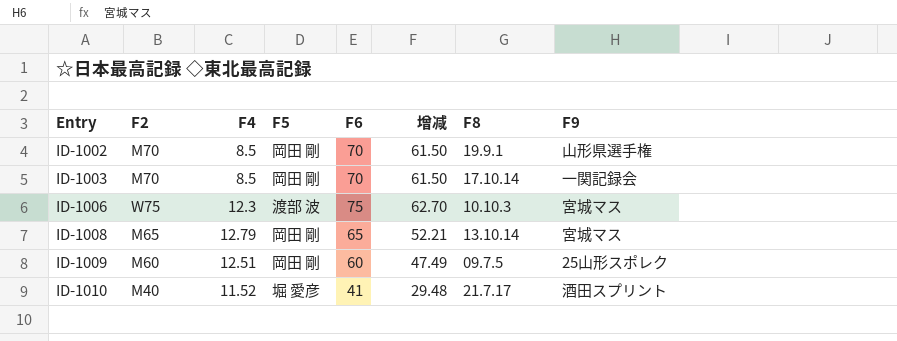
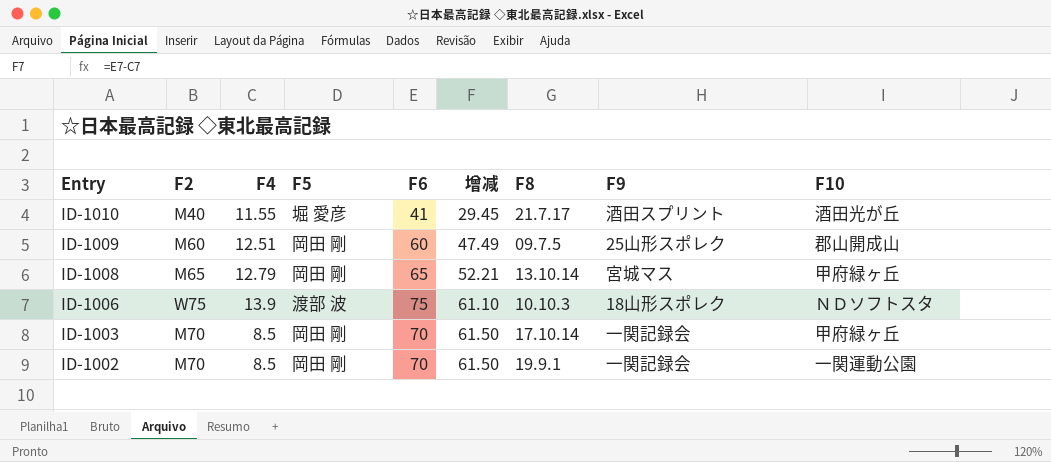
row order: Entry ascending -> Entry descending
column F10 | position: none -> 9
ID-1010 | F4: 11.52 -> 11.55
ID-1010 | 增减: 29.48 -> 29.45
ID-1006 | F4: 12.3 -> 13.9
ID-1006 | 增减: 62.70 -> 61.10
ID-1006 | F9: 宮城マス -> 18山形スポレク
ID-1002 | F9: 山形県選手権 -> 一関記録会

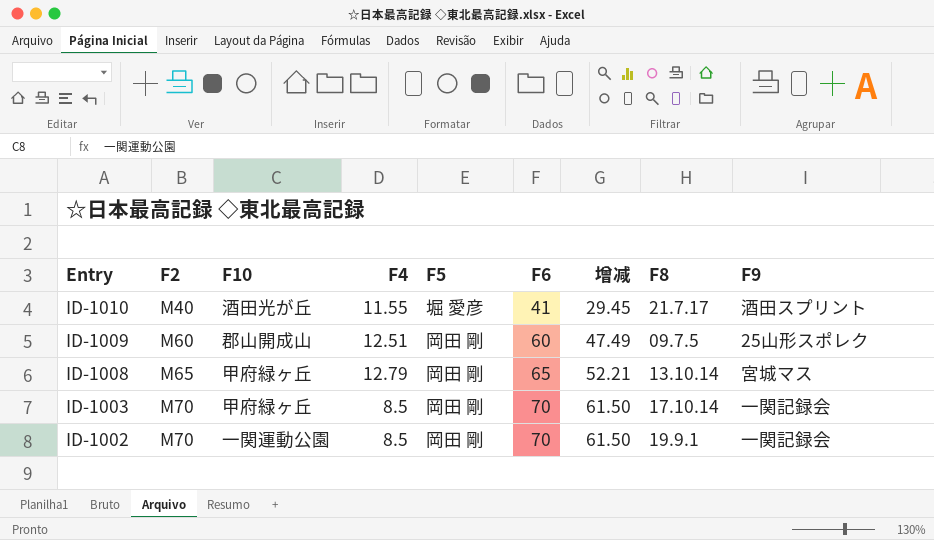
column F10 | position: 9 -> 3
row ID-1006: W75 | 13.9 | 渡部 波 | 75 | 61.10 | 10.10.3 | 18山形スポレク | ＮＤソフトスタ -> none

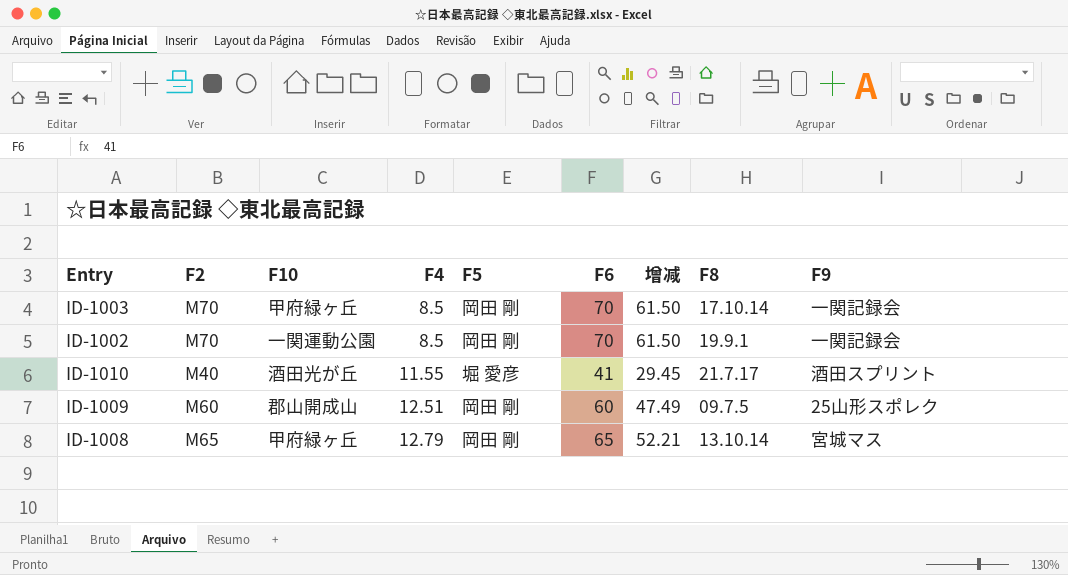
row order: Entry descending -> F4 ascending

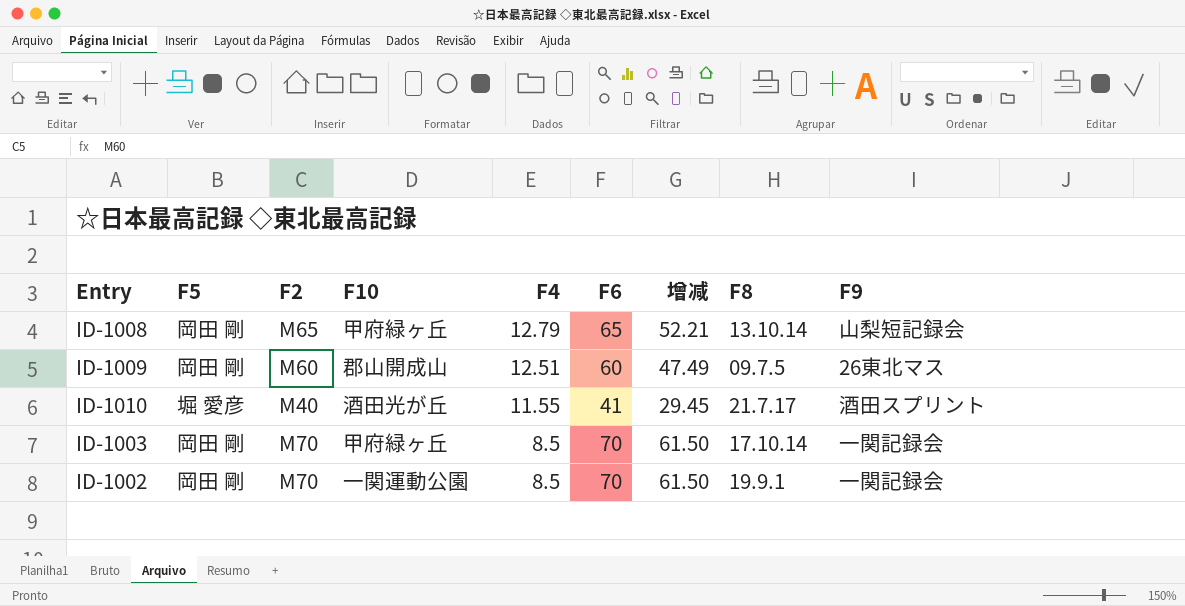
row order: F4 ascending -> F4 descending
column F5 | position: 5 -> 2
ID-1008 | F9: 宮城マス -> 山梨短記録会
ID-1009 | F9: 25山形スポレク -> 26東北マス

